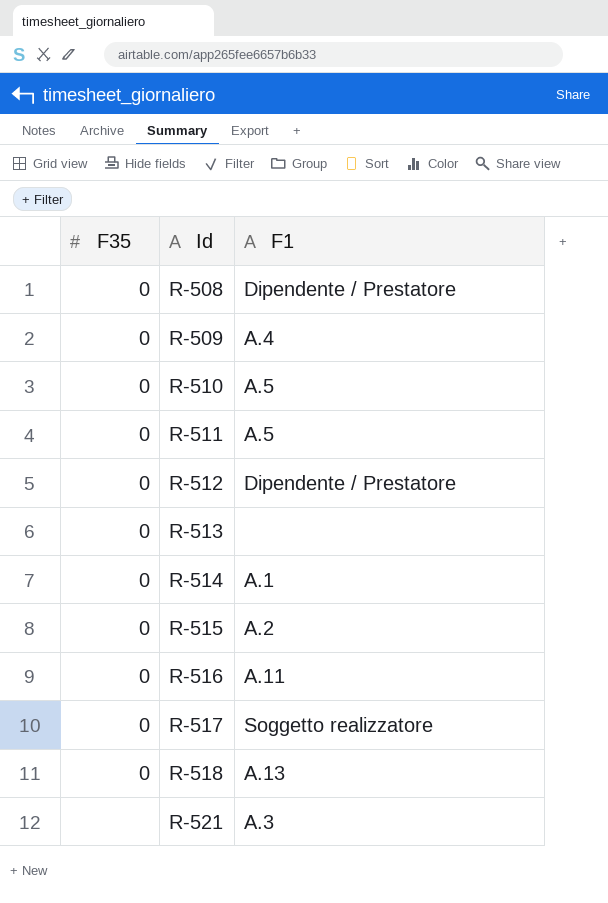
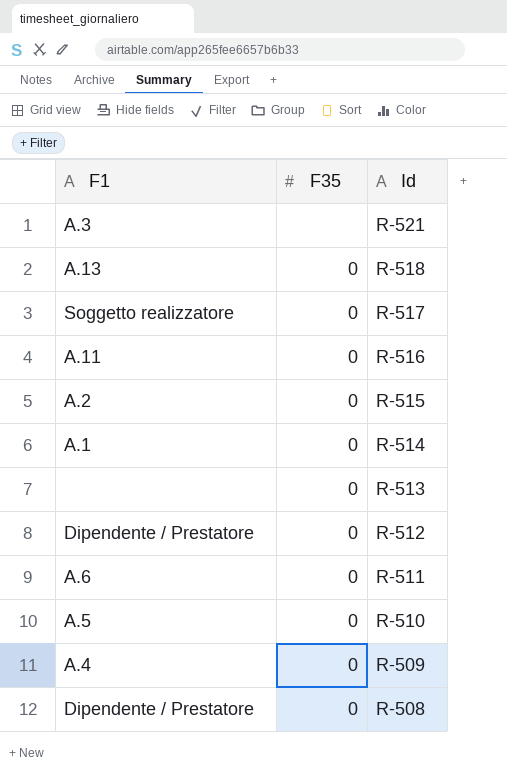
row order: Id ascending -> Id descending
column F1 | position: 3 -> 1
R-511 | F1: A.5 -> A.6

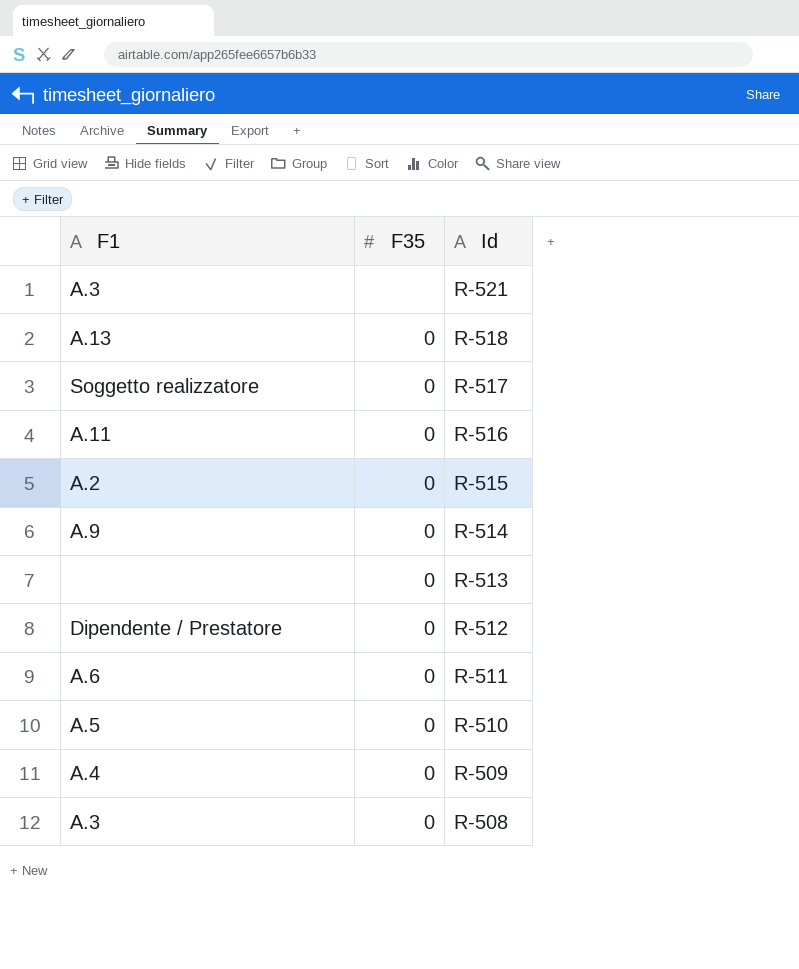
R-514 | F1: A.1 -> A.9
R-508 | F1: Dipendente / Prestatore -> A.3

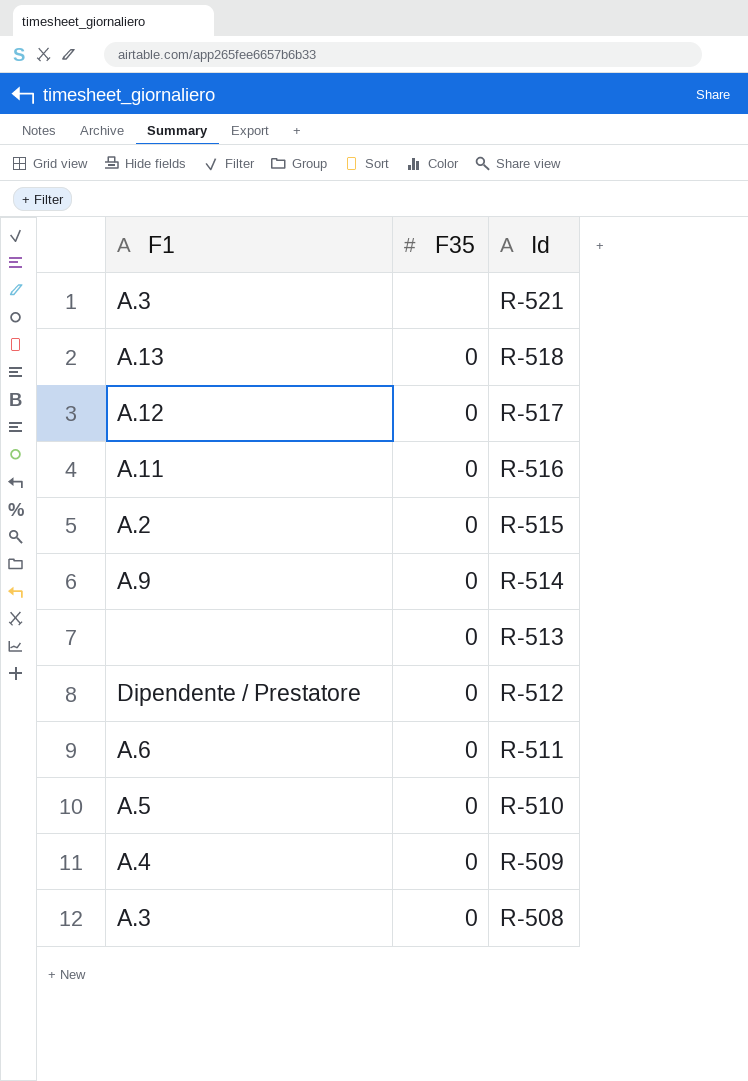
R-517 | F1: Soggetto realizzatore -> A.12

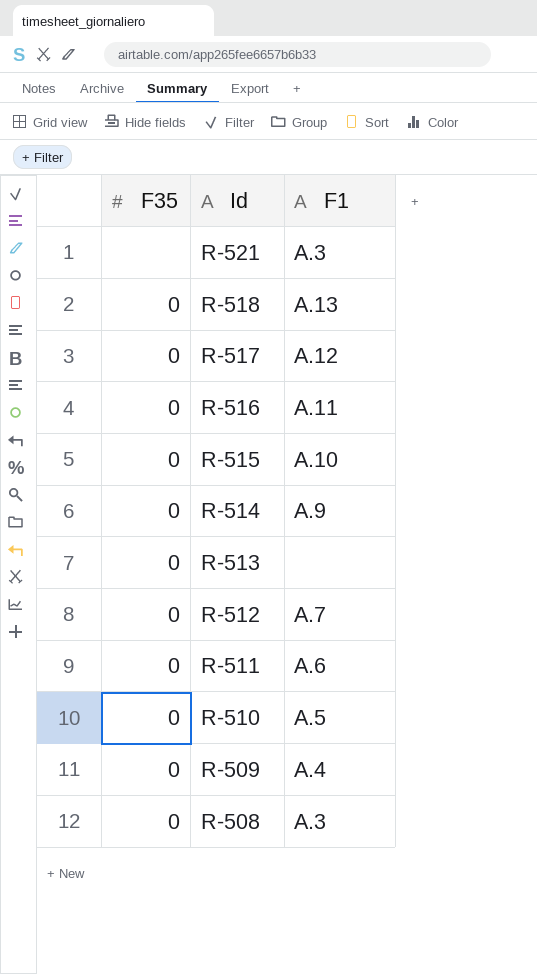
column F1 | position: 1 -> 3
R-515 | F1: A.2 -> A.10
R-512 | F1: Dipendente / Prestatore -> A.7

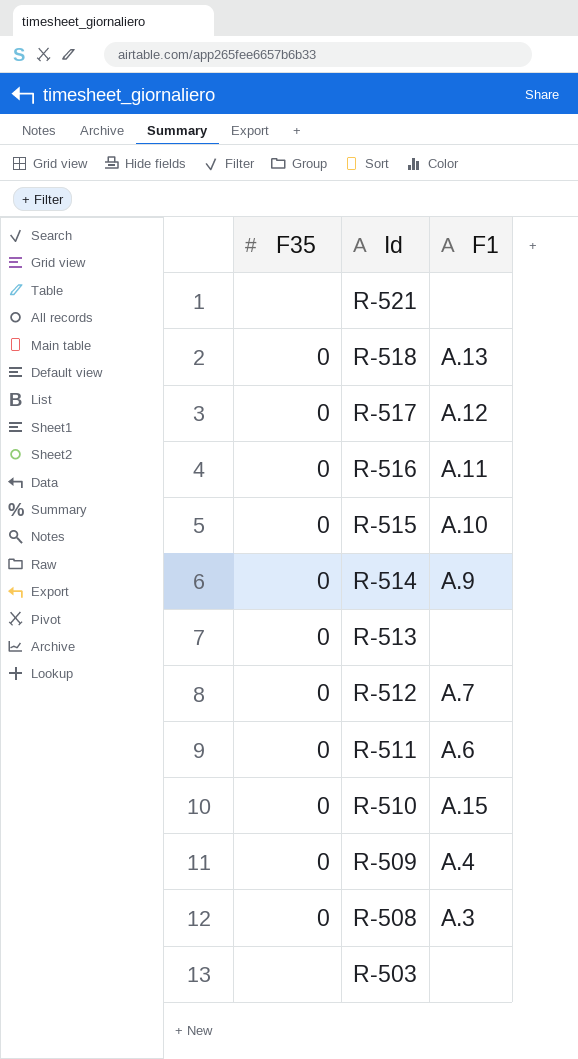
R-521 | F1: A.3 -> none
R-510 | F1: A.5 -> A.15
row R-503: none -> none | none

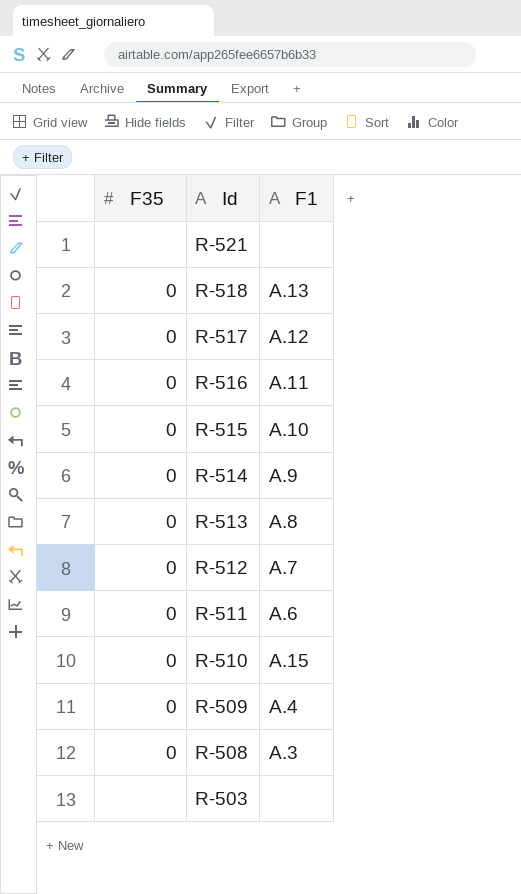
R-513 | F1: none -> A.8

